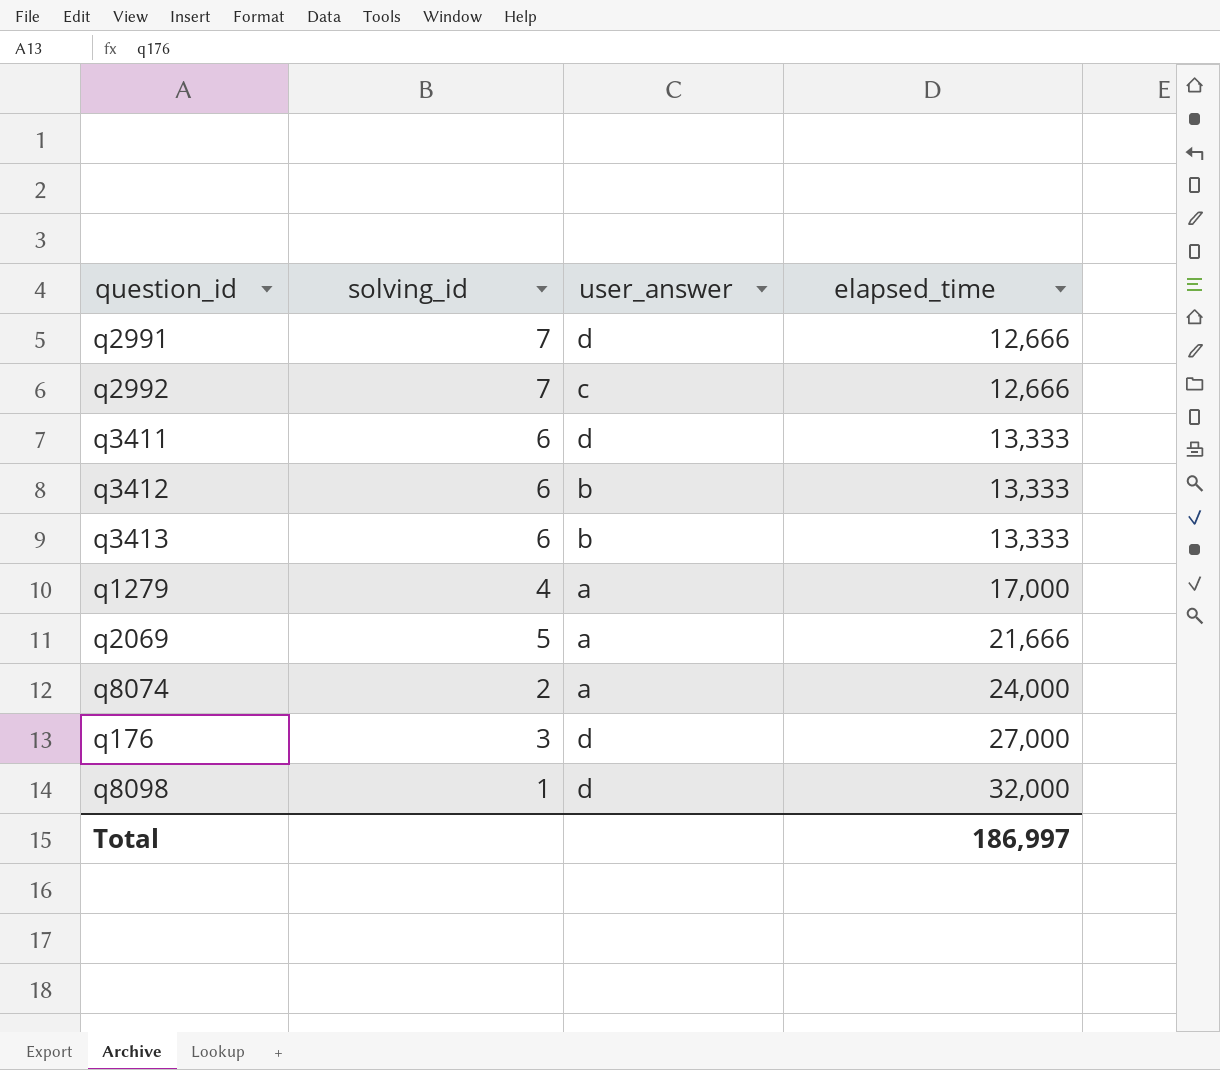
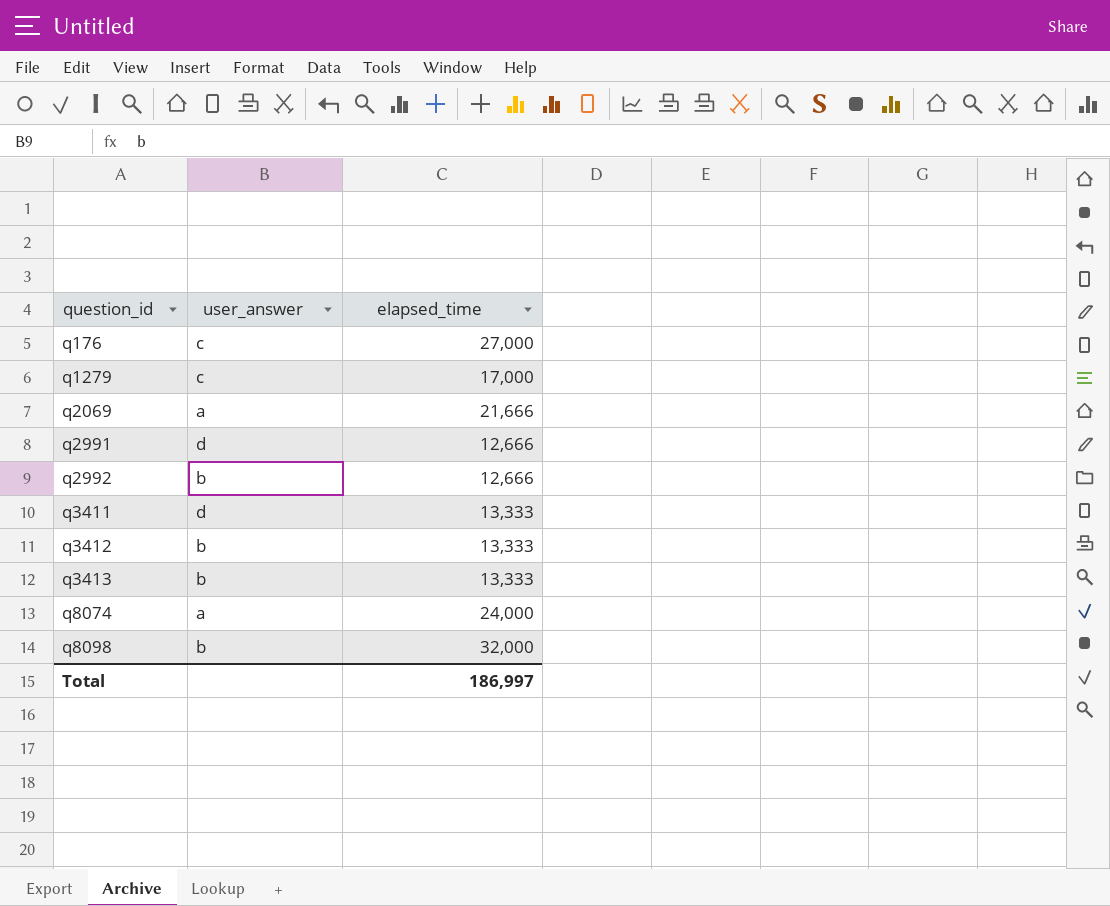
row order: elapsed_time ascending -> question_id ascending
column solving_id | position: 2 -> none
q176 | user_answer: d -> c
q1279 | user_answer: a -> c
q2992 | user_answer: c -> b
q8098 | user_answer: d -> b

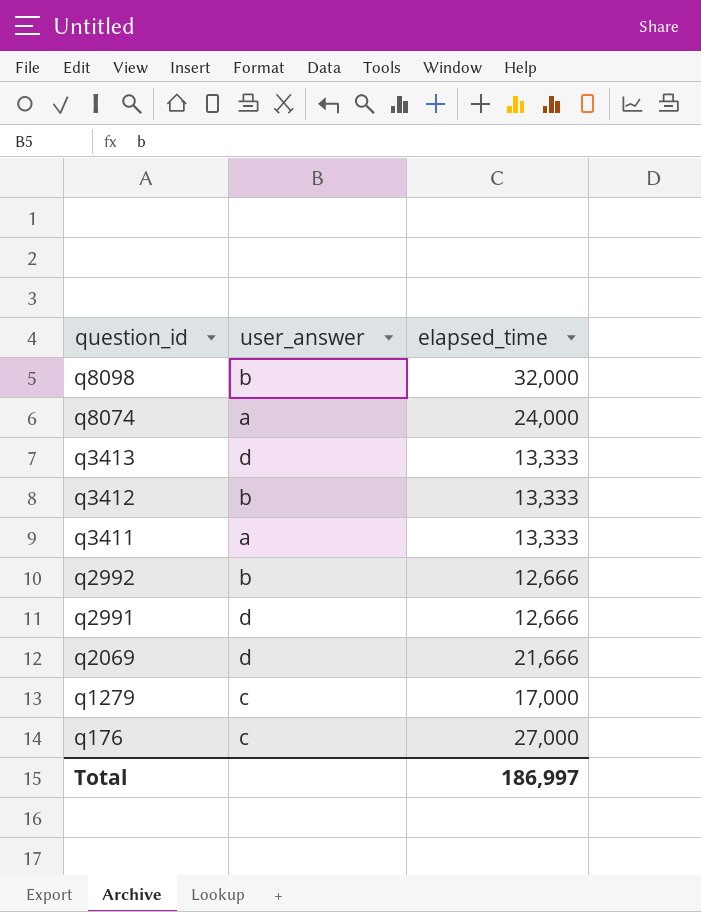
row order: question_id ascending -> question_id descending
q3413 | user_answer: b -> d
q3411 | user_answer: d -> a
q2069 | user_answer: a -> d

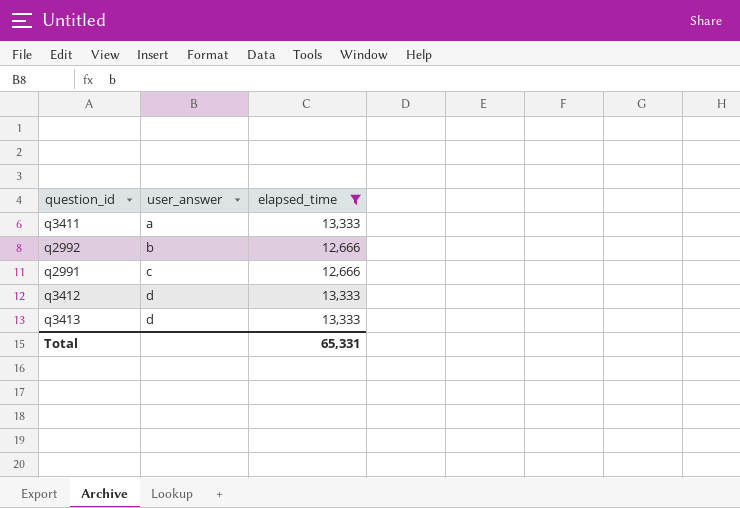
filter: none -> elapsed_time <= 13,333
row order: question_id descending -> user_answer ascending
q2991 | user_answer: d -> c
q3412 | user_answer: b -> d
Total | elapsed_time: 186,997 -> 65,331

